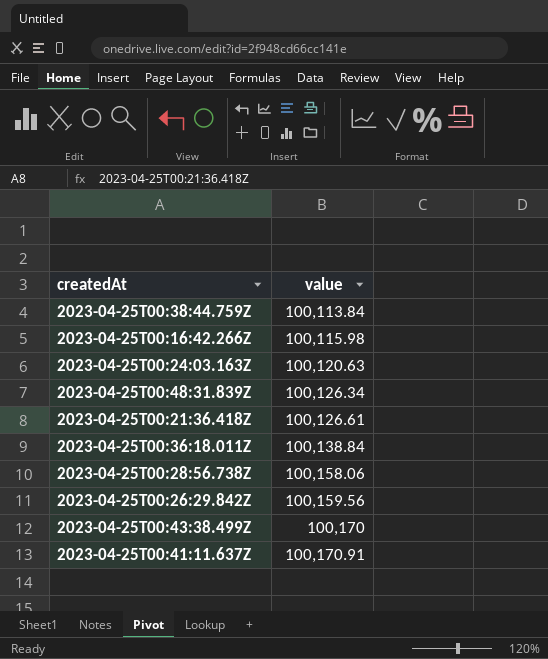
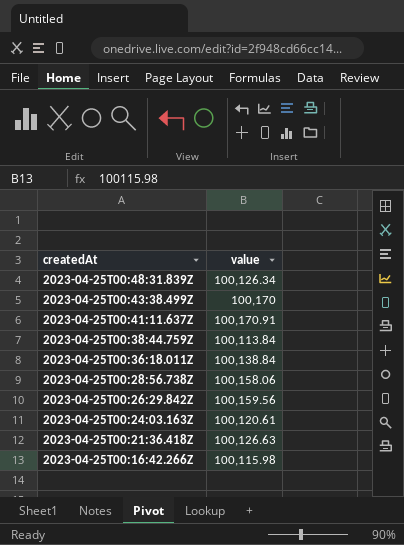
row order: value ascending -> createdAt descending
2023-04-25T00:24:03.163Z | value: 100,120.63 -> 100,120.61
2023-04-25T00:21:36.418Z | value: 100,126.61 -> 100,126.63

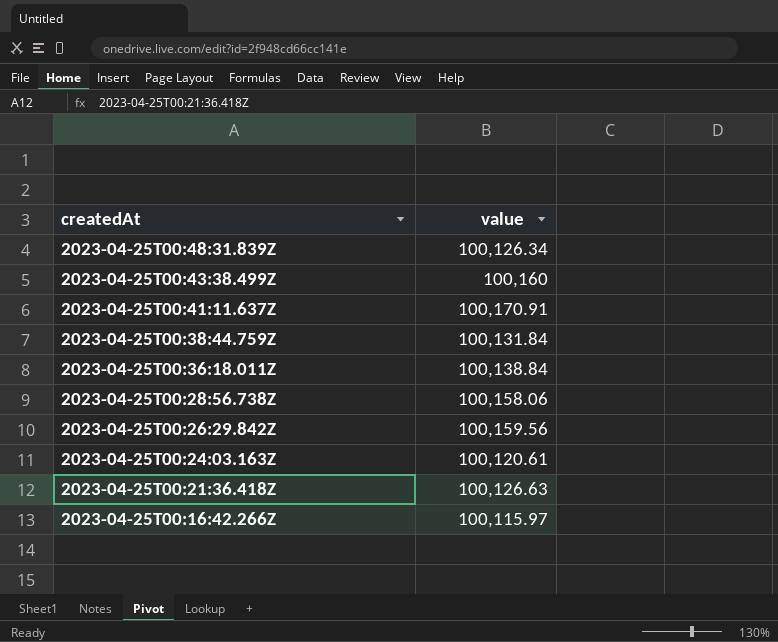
2023-04-25T00:43:38.499Z | value: 100,170 -> 100,160
2023-04-25T00:38:44.759Z | value: 100,113.84 -> 100,131.84
2023-04-25T00:16:42.266Z | value: 100,115.98 -> 100,115.97

